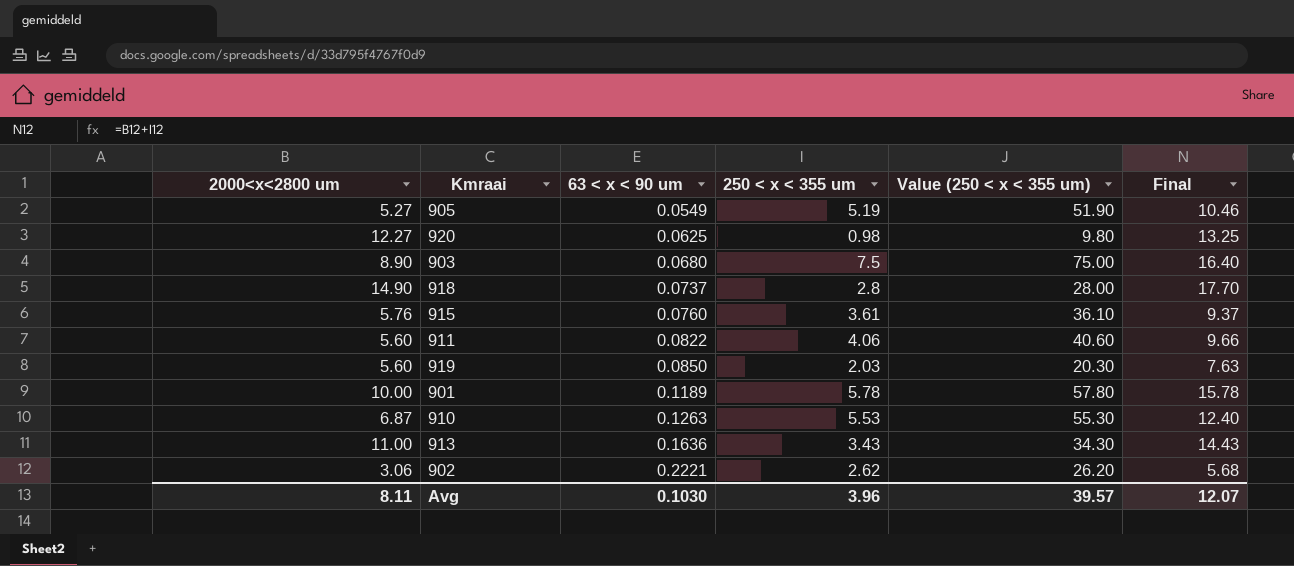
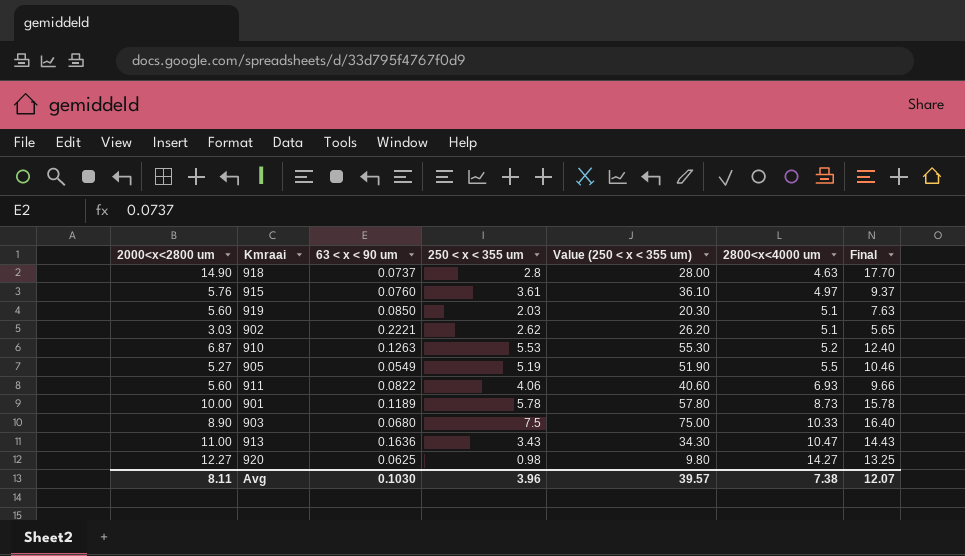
row order: 63 < x < 90 um ascending -> 2800<x<4000 um ascending
column 2800<x<4000 um | position: none -> 6
902 | 2000<x<2800 um: 3.06 -> 3.03
902 | Final: 5.68 -> 5.65

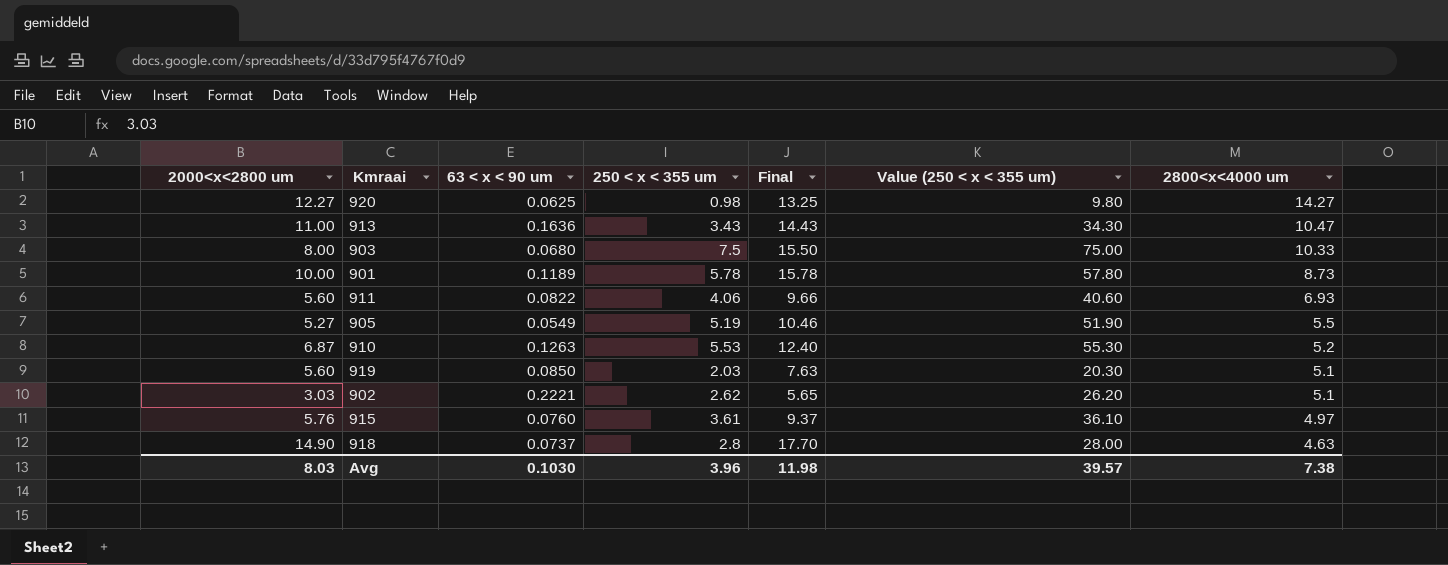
row order: 2800<x<4000 um ascending -> 2800<x<4000 um descending
column Final | position: 7 -> 5
903 | 2000<x<2800 um: 8.90 -> 8.00
903 | Final: 16.40 -> 15.50
Avg | 2000<x<2800 um: 8.11 -> 8.03
Avg | Final: 12.07 -> 11.98

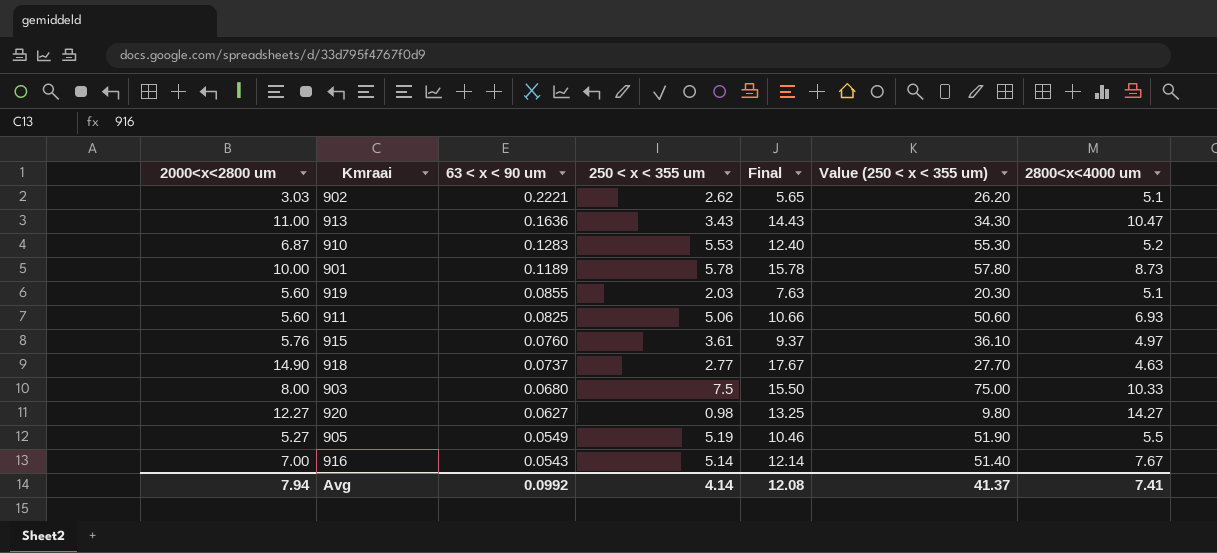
row order: 2800<x<4000 um descending -> 63 < x < 90 um descending
910 | 63 < x < 90 um: 0.1263 -> 0.1283
919 | 63 < x < 90 um: 0.0850 -> 0.0855
911 | 63 < x < 90 um: 0.0822 -> 0.0825
911 | 250 < x < 355 um: 4.06 -> 5.06
911 | Final: 9.66 -> 10.66
911 | Value (250 < x < 355 um): 40.60 -> 50.60
918 | 250 < x < 355 um: 2.8 -> 2.77
918 | Final: 17.70 -> 17.67
918 | Value (250 < x < 355 um): 28.00 -> 27.70
920 | 63 < x < 90 um: 0.0625 -> 0.0627
row 916: none -> 7.00 | 0.0543 | 5.14 | 12.14 | 51.40 | 7.67
Avg | 2000<x<2800 um: 8.03 -> 7.94
Avg | 63 < x < 90 um: 0.1030 -> 0.0992
Avg | 250 < x < 355 um: 3.96 -> 4.14
Avg | Final: 11.98 -> 12.08
Avg | Value (250 < x < 355 um): 39.57 -> 41.37
Avg | 2800<x<4000 um: 7.38 -> 7.41

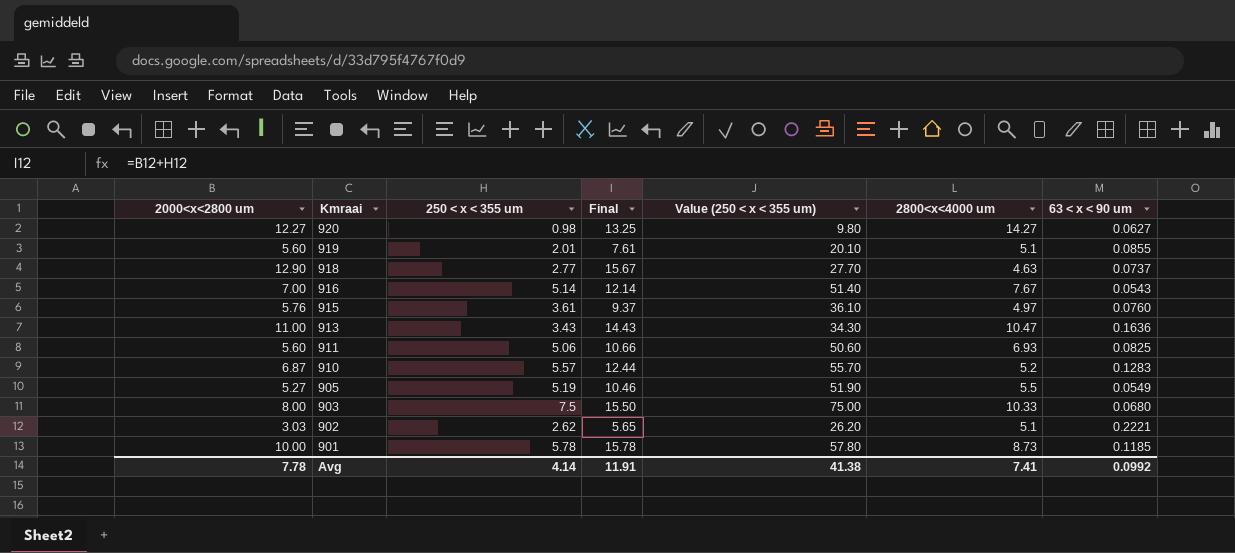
row order: 63 < x < 90 um descending -> Kmraai descending
column 63 < x < 90 um | position: 3 -> 7
919 | 250 < x < 355 um: 2.03 -> 2.01
919 | Final: 7.63 -> 7.61
919 | Value (250 < x < 355 um): 20.30 -> 20.10
918 | 2000<x<2800 um: 14.90 -> 12.90
918 | Final: 17.67 -> 15.67
910 | 250 < x < 355 um: 5.53 -> 5.57
910 | Final: 12.40 -> 12.44
910 | Value (250 < x < 355 um): 55.30 -> 55.70
901 | 63 < x < 90 um: 0.1189 -> 0.1185
Avg | 2000<x<2800 um: 7.94 -> 7.78
Avg | Final: 12.08 -> 11.91
Avg | Value (250 < x < 355 um): 41.37 -> 41.38

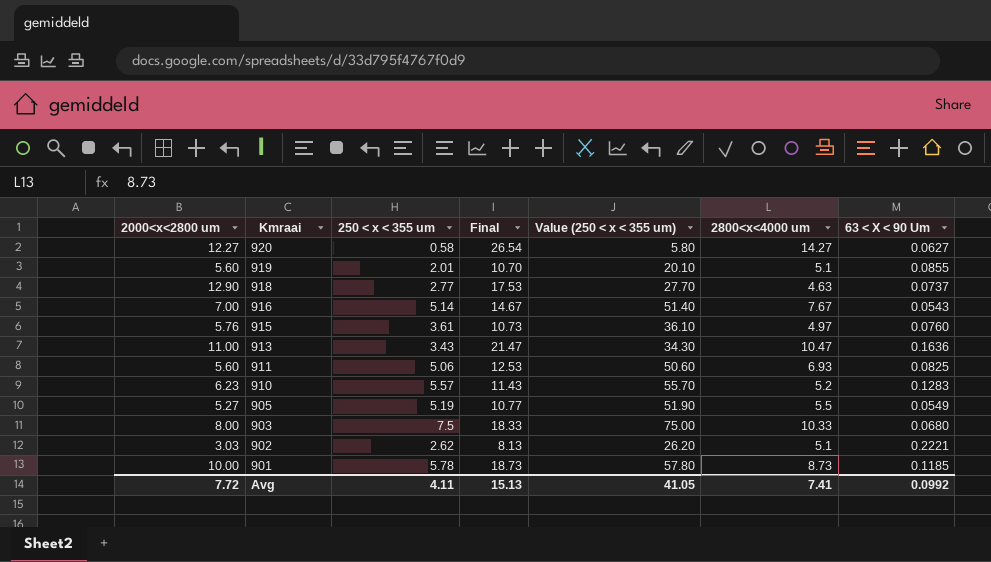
column Final | formula: [2000<x<2800 um] + [250 < x < 355 um] -> [2000<x<2800 um] + [2800<x<4000 um]
column name: 63 < x < 90 um -> 63 < X < 90 Um
920 | 250 < x < 355 um: 0.98 -> 0.58
920 | Value (250 < x < 355 um): 9.80 -> 5.80
910 | 2000<x<2800 um: 6.87 -> 6.23
Avg | 2000<x<2800 um: 7.78 -> 7.72
Avg | 250 < x < 355 um: 4.14 -> 4.11
Avg | Final: 11.91 -> 15.13
Avg | Value (250 < x < 355 um): 41.38 -> 41.05

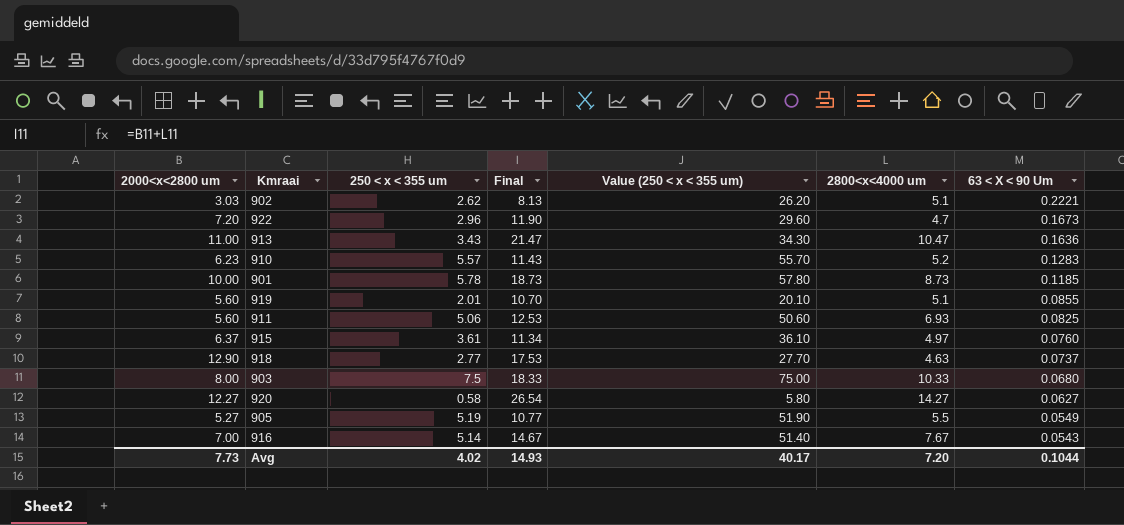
row order: Kmraai descending -> 63 < X < 90 Um descending
row 922: none -> 7.20 | 2.96 | 11.90 | 29.60 | 4.7 | 0.1673
915 | 2000<x<2800 um: 5.76 -> 6.37
915 | Final: 10.73 -> 11.34
Avg | 2000<x<2800 um: 7.72 -> 7.73
Avg | 250 < x < 355 um: 4.11 -> 4.02
Avg | Final: 15.13 -> 14.93
Avg | Value (250 < x < 355 um): 41.05 -> 40.17
Avg | 2800<x<4000 um: 7.41 -> 7.20
Avg | 63 < X < 90 Um: 0.0992 -> 0.1044

